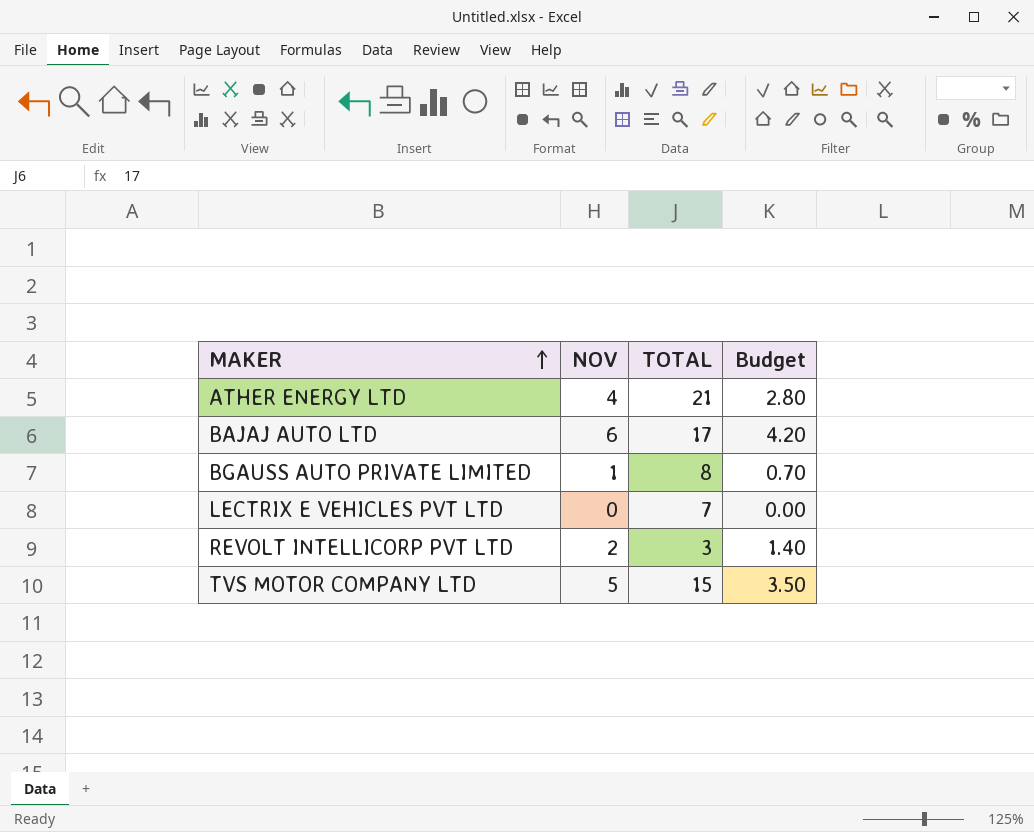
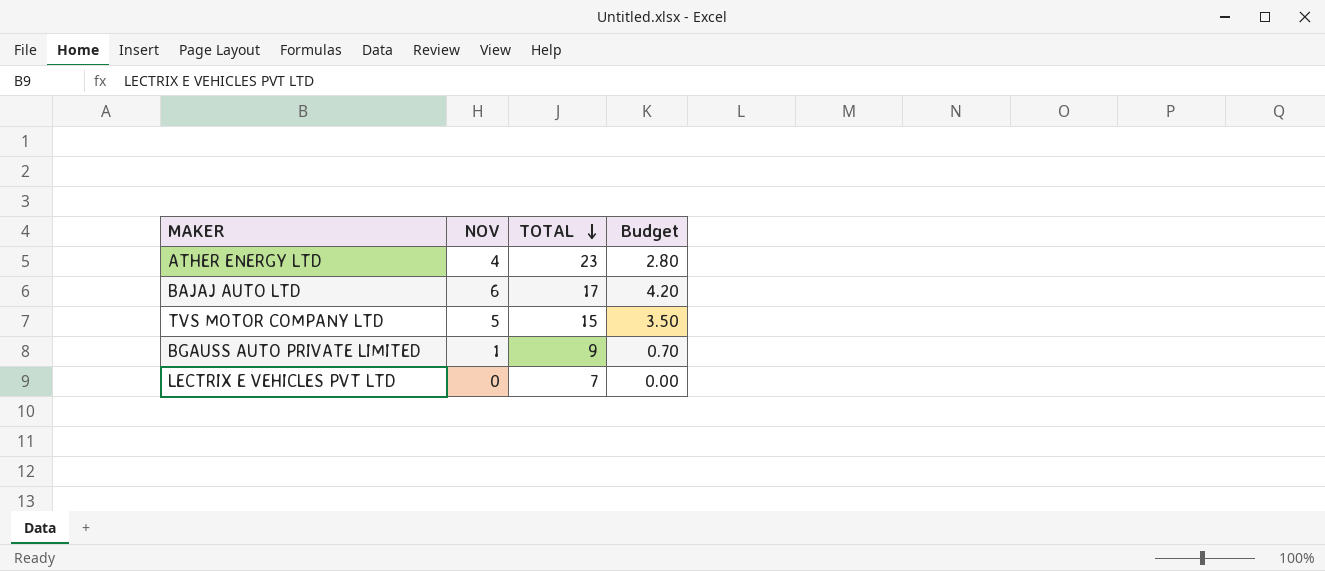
row order: MAKER ascending -> TOTAL descending
row REVOLT INTELLICORP PVT LTD: 2 | 3 | 1.40 -> none
ATHER ENERGY LTD | TOTAL: 21 -> 23
BGAUSS AUTO PRIVATE LIMITED | TOTAL: 8 -> 9

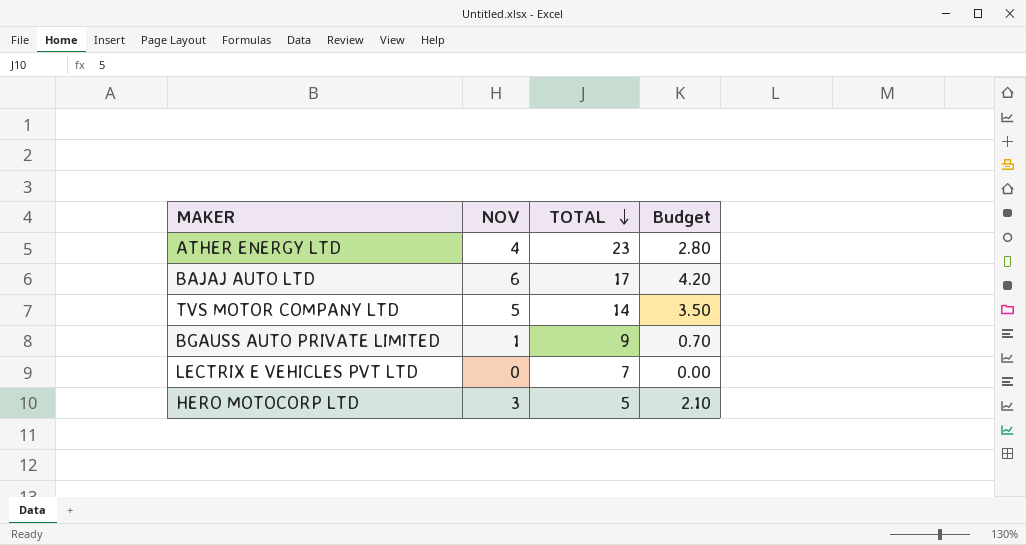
TVS MOTOR COMPANY LTD | TOTAL: 15 -> 14
row HERO MOTOCORP LTD: none -> 3 | 5 | 2.10

